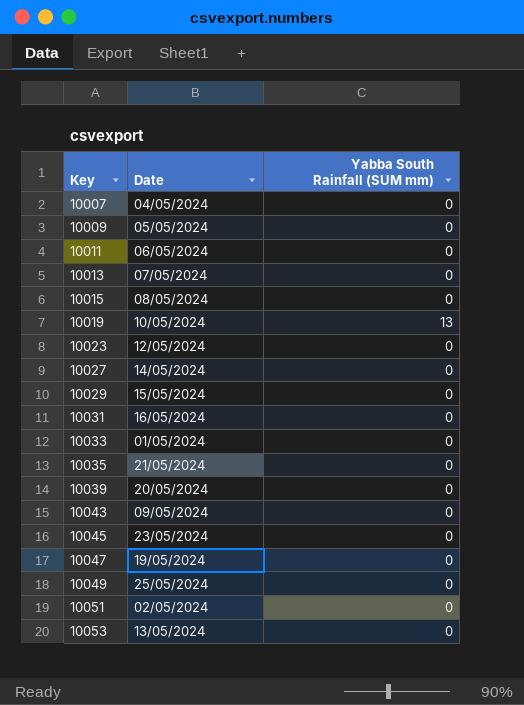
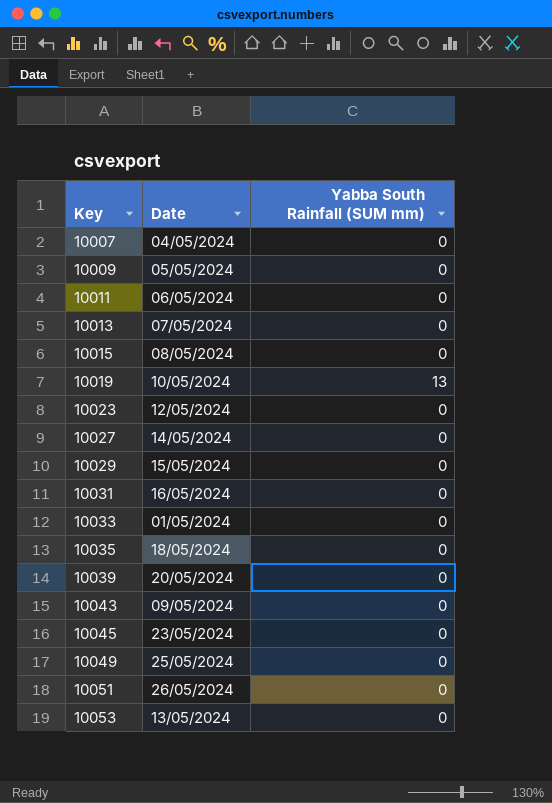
row 10047: 19/05/2024 | 0 -> none
10035 | Date: 21/05/2024 -> 18/05/2024
10051 | Date: 02/05/2024 -> 26/05/2024

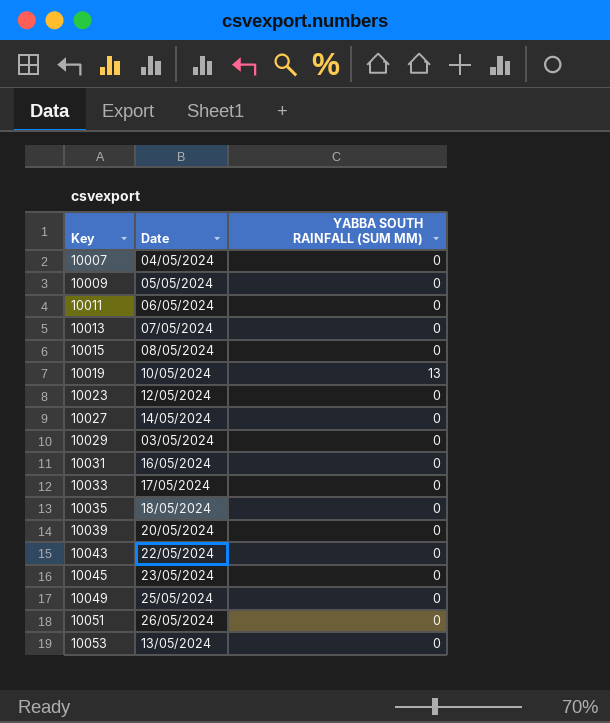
column name: Yabba South Rainfall (SUM mm) -> YABBA SOUTH RAINFALL (SUM MM)
10029 | Date: 15/05/2024 -> 03/05/2024
10033 | Date: 01/05/2024 -> 17/05/2024
10043 | Date: 09/05/2024 -> 22/05/2024

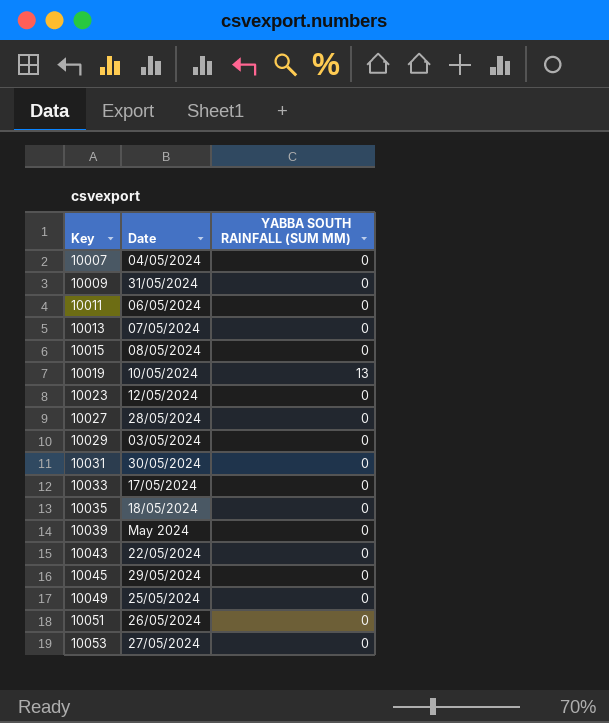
10009 | Date: 05/05/2024 -> 31/05/2024
10027 | Date: 14/05/2024 -> 28/05/2024
10031 | Date: 16/05/2024 -> 30/05/2024
10039 | Date: 20/05/2024 -> May 2024
10045 | Date: 23/05/2024 -> 29/05/2024
10053 | Date: 13/05/2024 -> 27/05/2024

